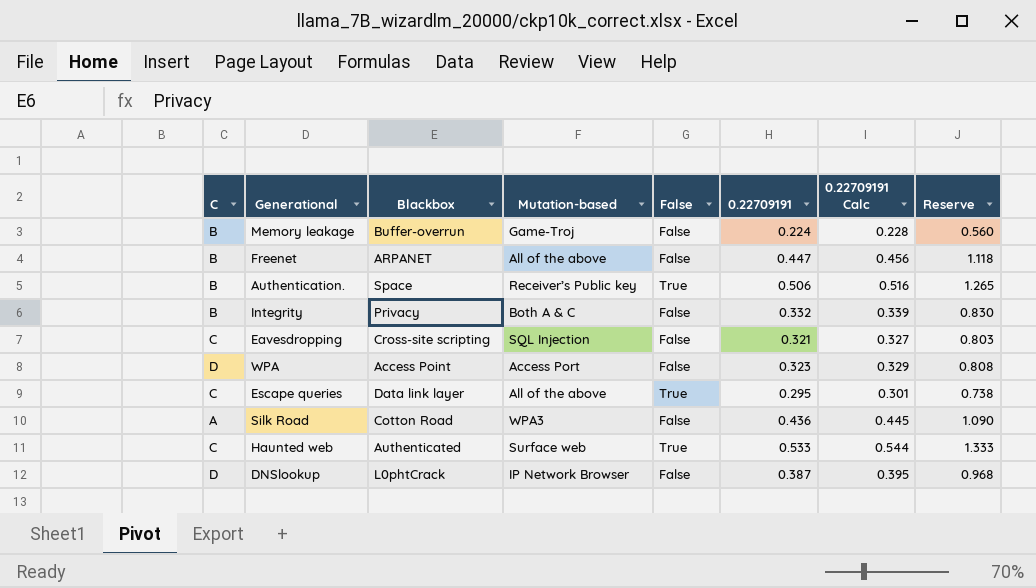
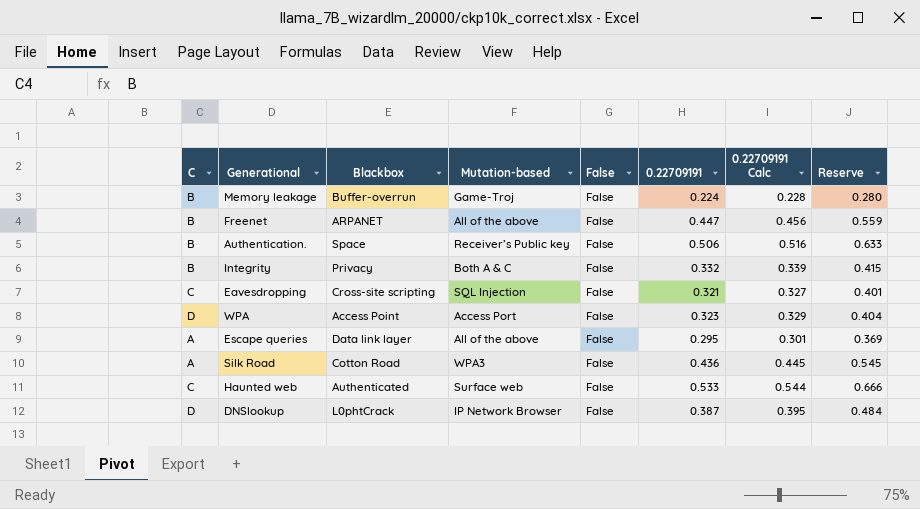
column Reserve | formula: [0.22709191] * 2.5 -> [0.22709191] * 1.25
Authentication. | False: True -> False
Escape queries | C: C -> A
Escape queries | False: True -> False
Haunted web | False: True -> False

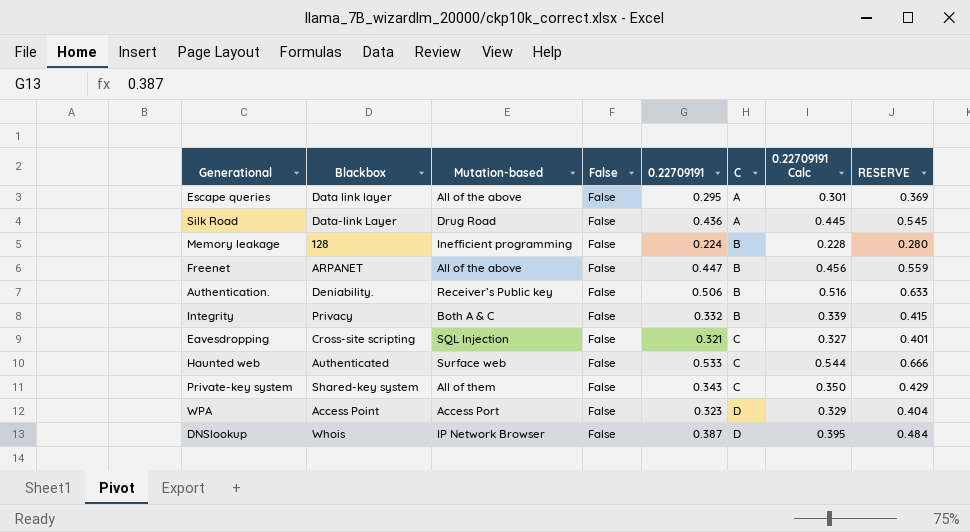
row order: none -> C ascending
column C | position: 1 -> 6
column name: Reserve -> RESERVE
Silk Road | Blackbox: Cotton Road -> Data-link Layer
Silk Road | Mutation-based: WPA3 -> Drug Road
Memory leakage | Blackbox: Buffer-overrun -> 128
Memory leakage | Mutation-based: Game-Troj -> Inefficient programming
Authentication. | Blackbox: Space -> Deniability.
row Private-key system: none -> Shared-key system | All of them | False | 0.343 | C | 0.350 | 0.429
DNSlookup | Blackbox: L0phtCrack -> Whois

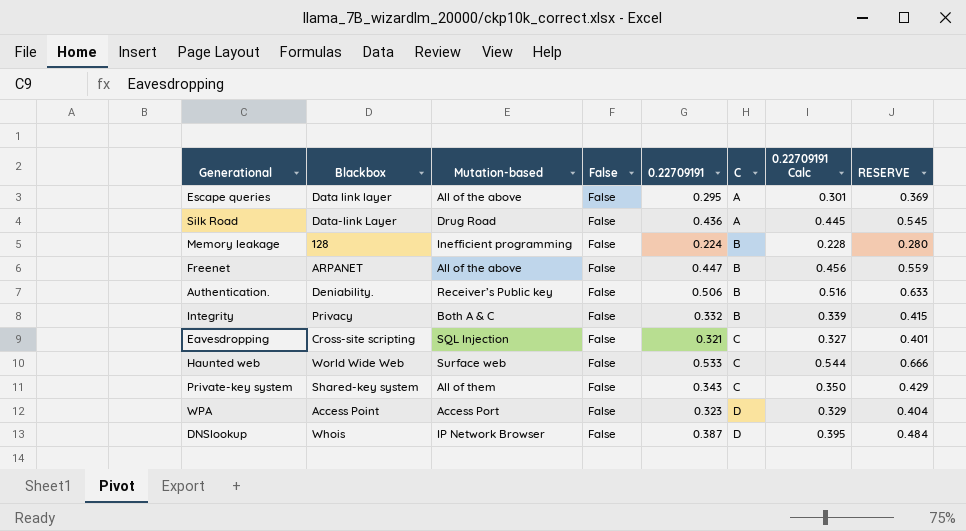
Haunted web | Blackbox: Authenticated -> World Wide Web

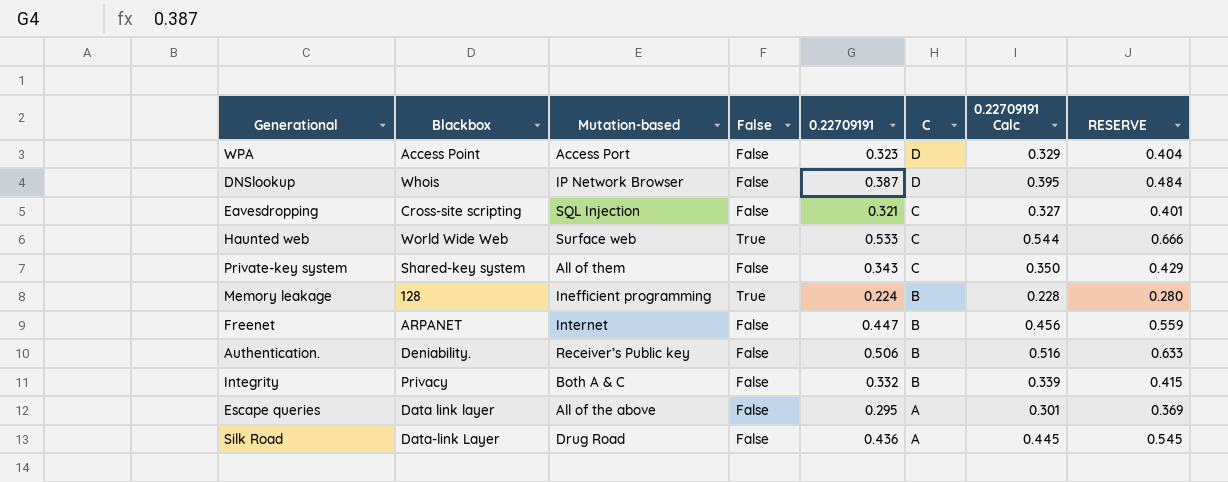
row order: C ascending -> C descending
Haunted web | False: False -> True
Memory leakage | False: False -> True
Freenet | Mutation-based: All of the above -> Internet

